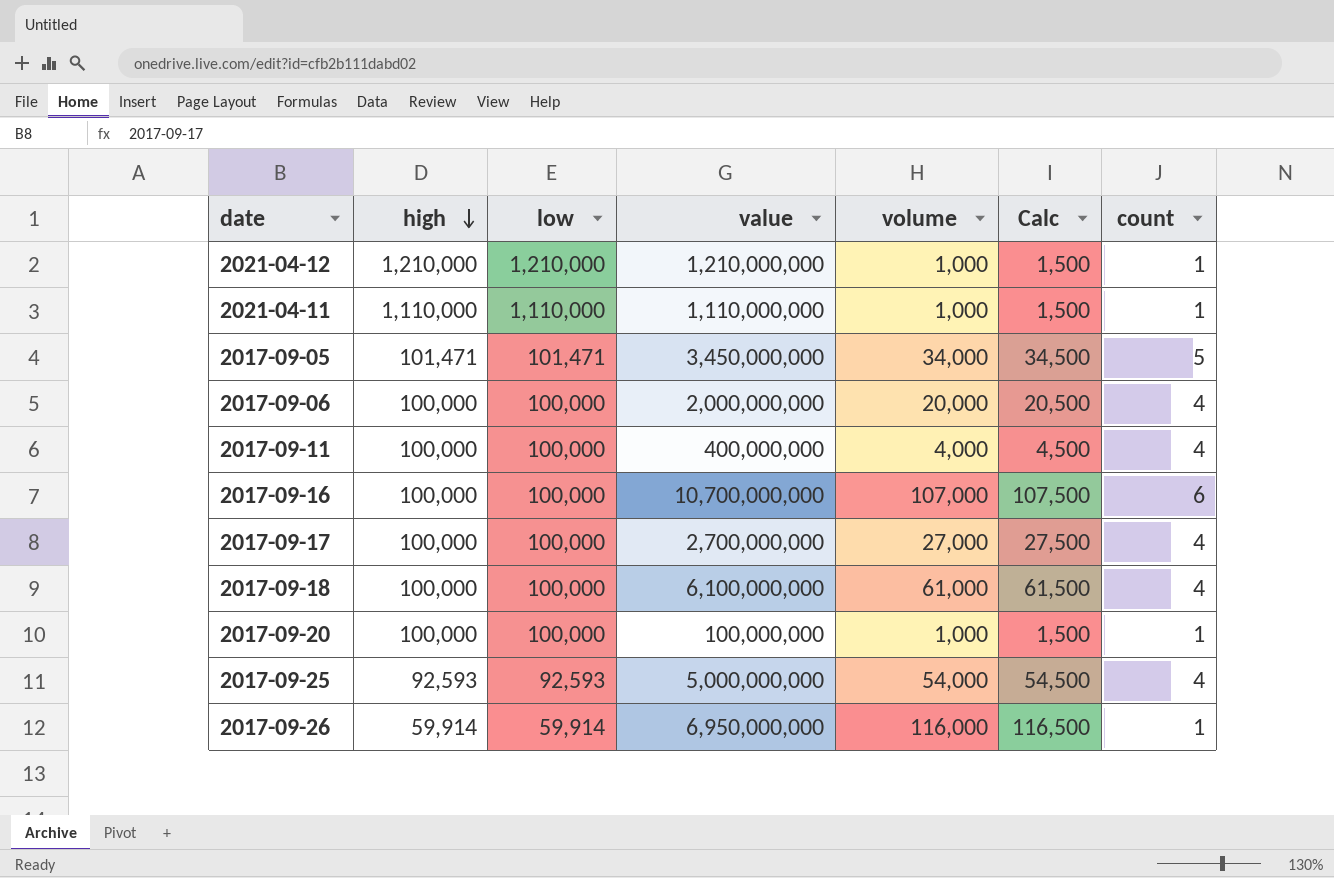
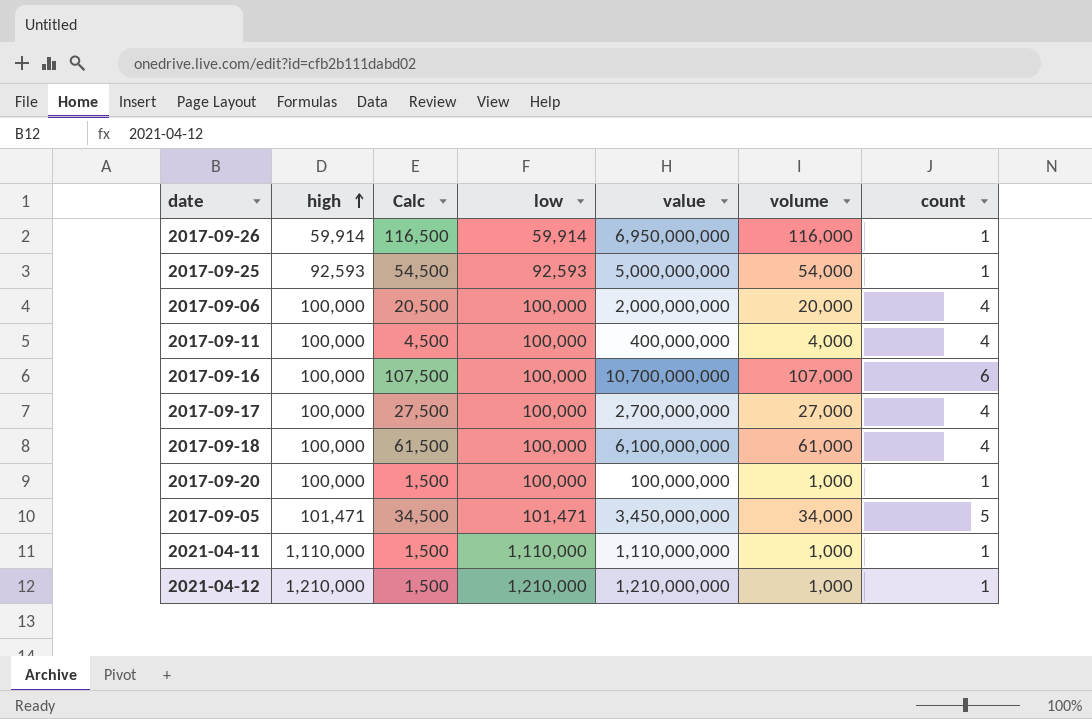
row order: high descending -> high ascending
column Calc | position: 6 -> 3
2017-09-25 | count: 4 -> 1

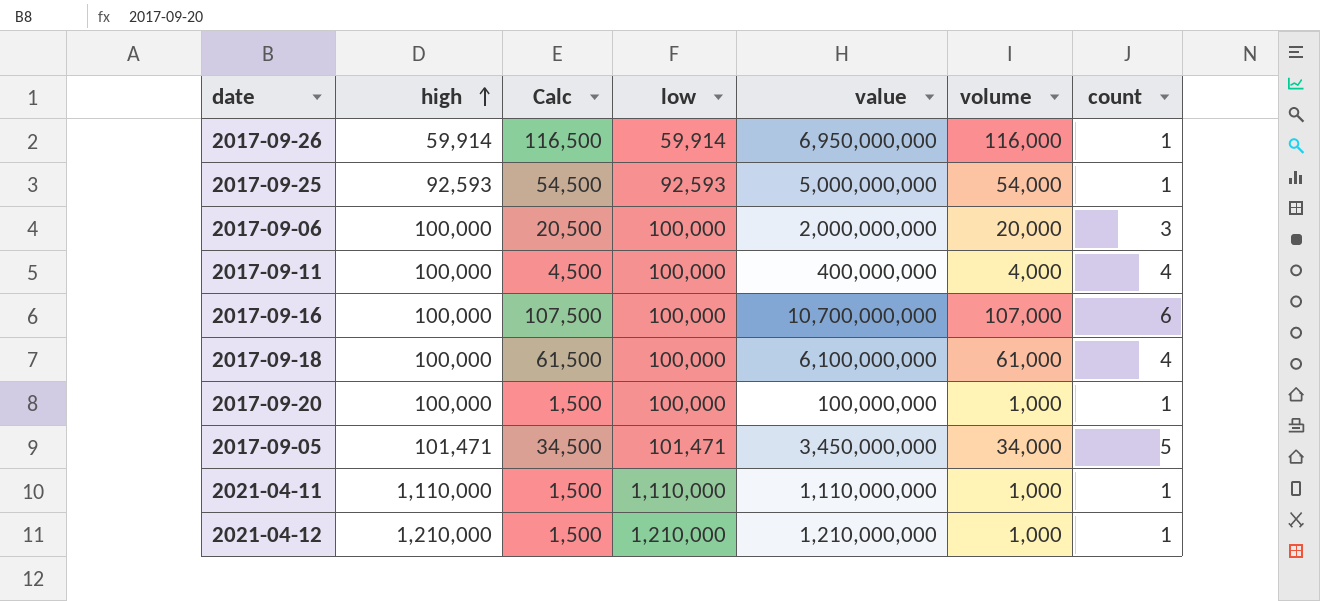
row 2017-09-17: 100,000 | 27,500 | 100,000 | 2,700,000,000 | 27,000 | 4 -> none
2017-09-06 | count: 4 -> 3

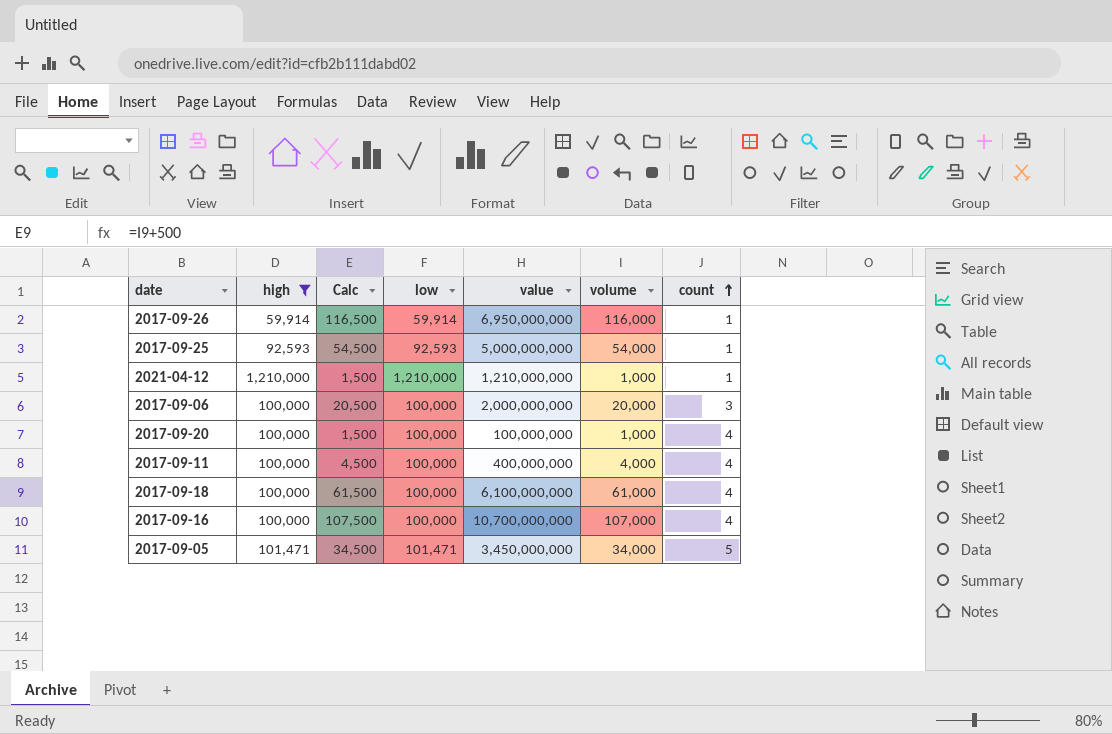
filter: none -> high != 1,110,000
row order: high ascending -> count ascending
2017-09-20 | count: 1 -> 4
2017-09-16 | count: 6 -> 4

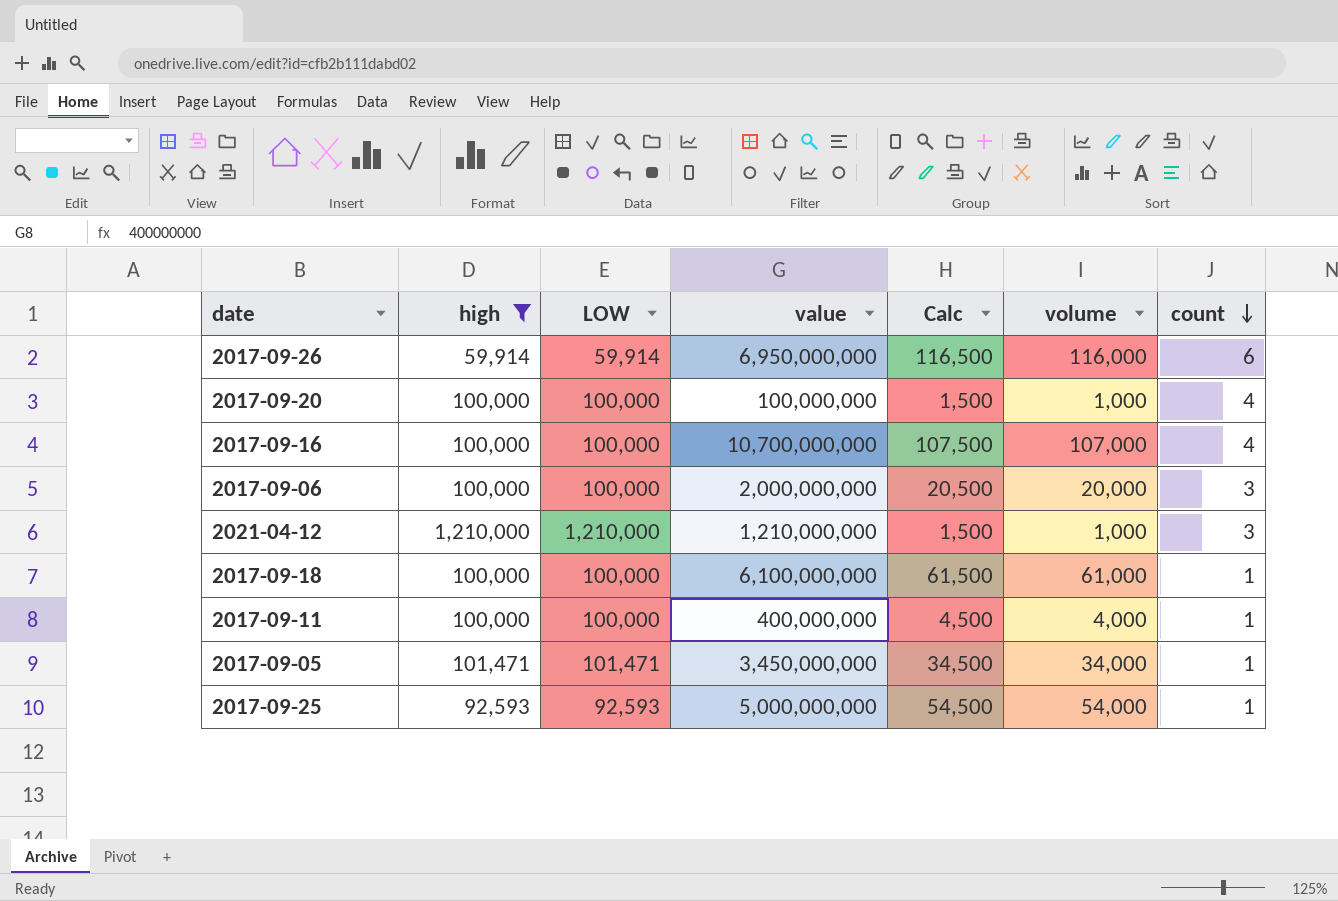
row order: count ascending -> count descending
column name: low -> LOW
column Calc | position: 3 -> 5
2017-09-26 | count: 1 -> 6
2021-04-12 | count: 1 -> 3
2017-09-18 | count: 4 -> 1
2017-09-11 | count: 4 -> 1
2017-09-05 | count: 5 -> 1

